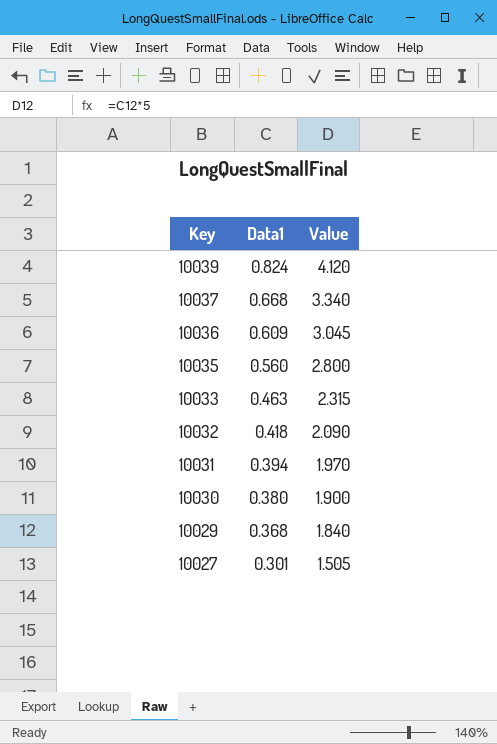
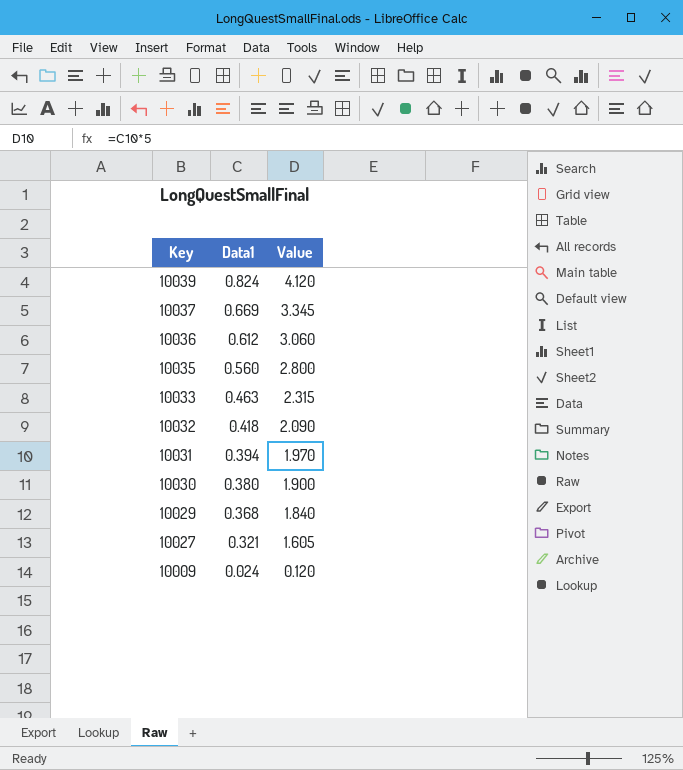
10037 | Data1: 0.668 -> 0.669
10037 | Value: 3.340 -> 3.345
10036 | Data1: 0.609 -> 0.612
10036 | Value: 3.045 -> 3.060
10027 | Data1: 0.301 -> 0.321
10027 | Value: 1.505 -> 1.605
row 10009: none -> 0.024 | 0.120

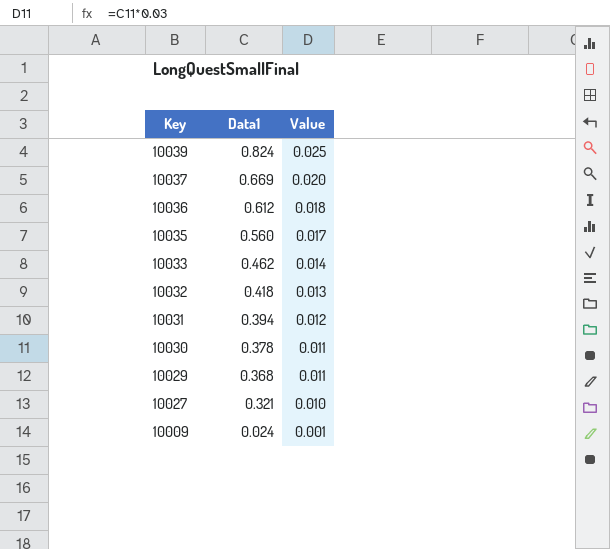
column Value | formula: [Data1] * 5 -> [Data1] * 0.03
10033 | Data1: 0.463 -> 0.462
10030 | Data1: 0.380 -> 0.378

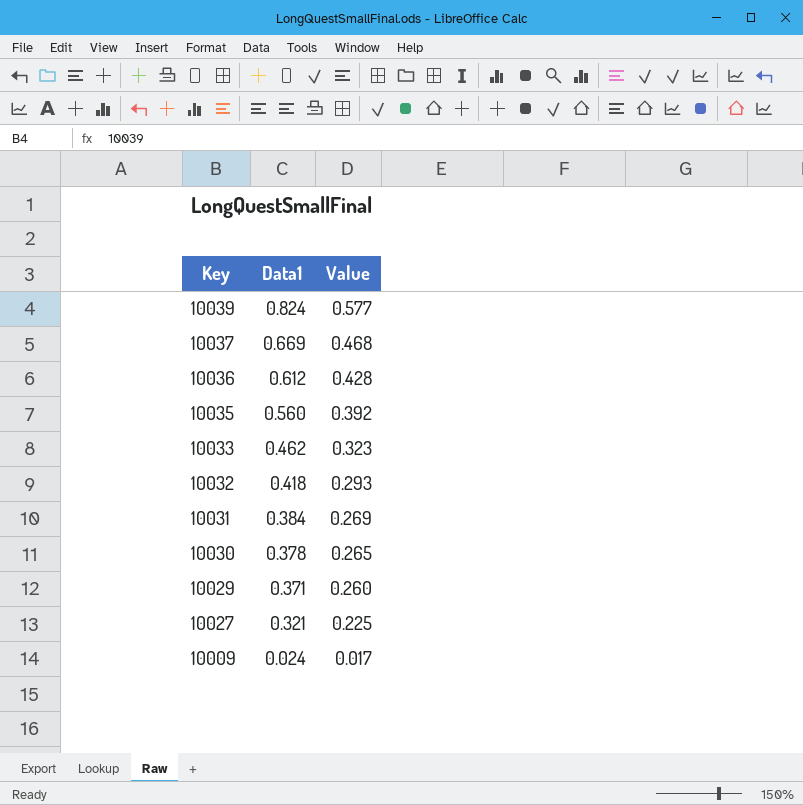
column Value | formula: [Data1] * 0.03 -> [Data1] * 0.7
10031 | Data1: 0.394 -> 0.384
10029 | Data1: 0.368 -> 0.371

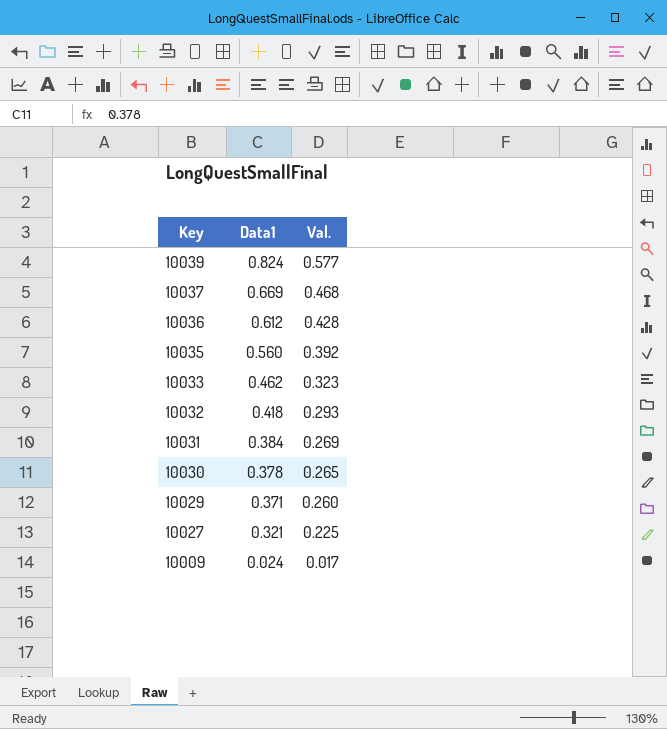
column name: Value -> Val.

